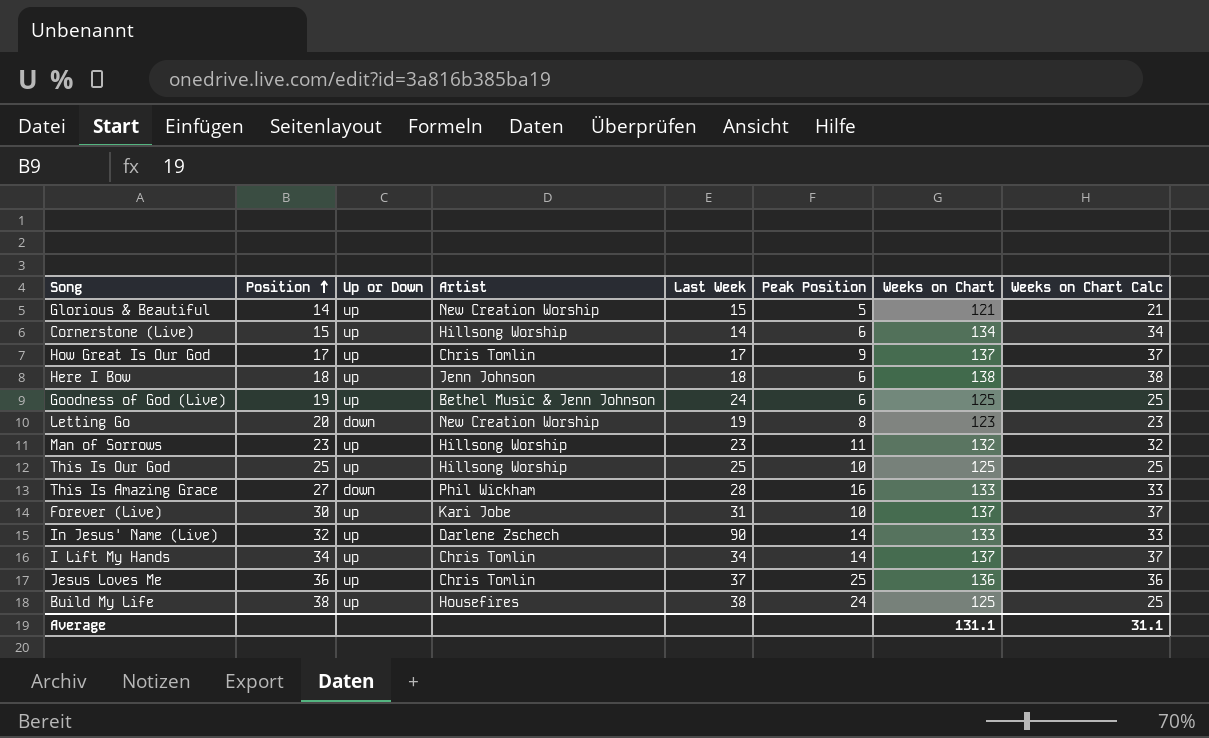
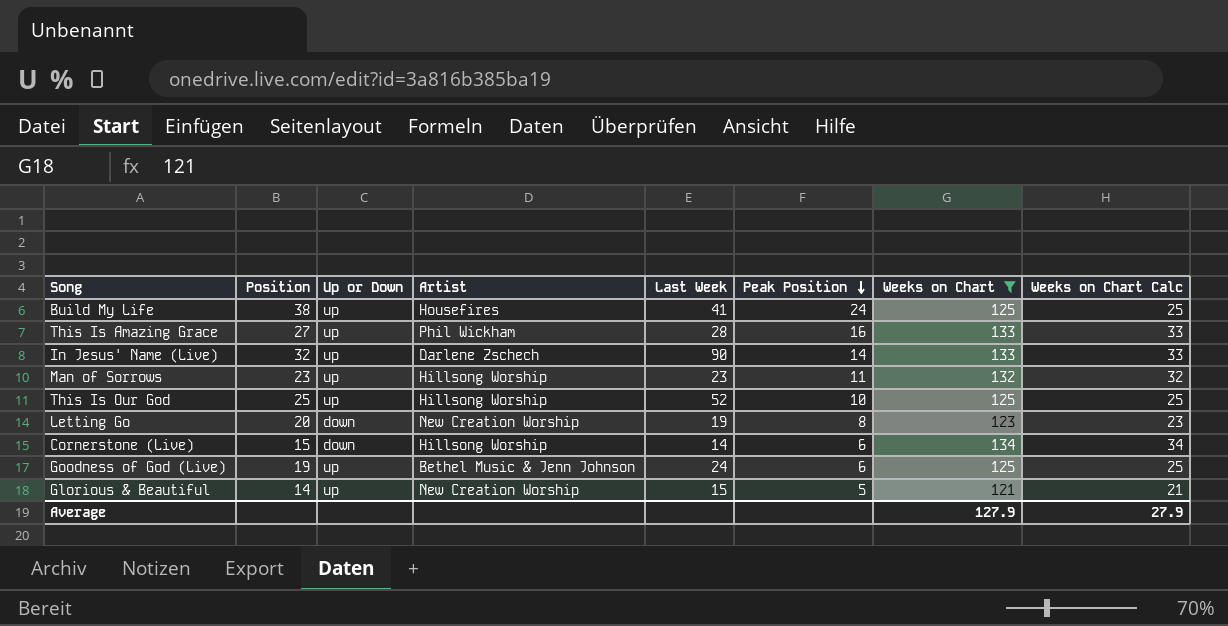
filter: none -> Weeks on Chart <= 134
row order: Position ascending -> Peak Position descending
Build My Life | Last Week: 38 -> 41
This Is Amazing Grace | Up or Down: down -> up
This Is Our God | Last Week: 25 -> 52
Cornerstone (Live) | Up or Down: up -> down
Average | Weeks on Chart: 131.1 -> 127.9
Average | Weeks on Chart Calc: 31.1 -> 27.9

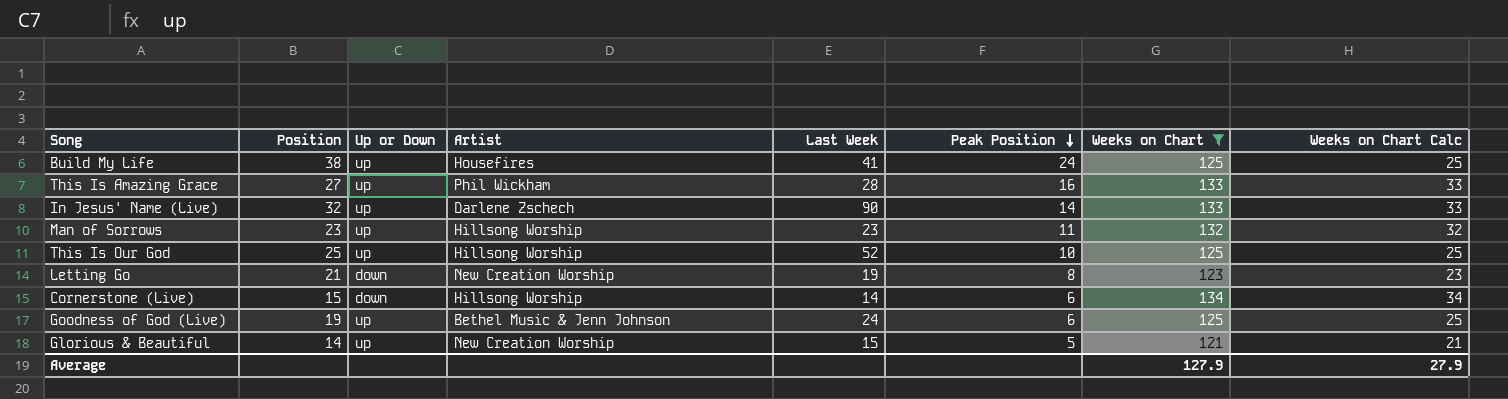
Letting Go | Position: 20 -> 21

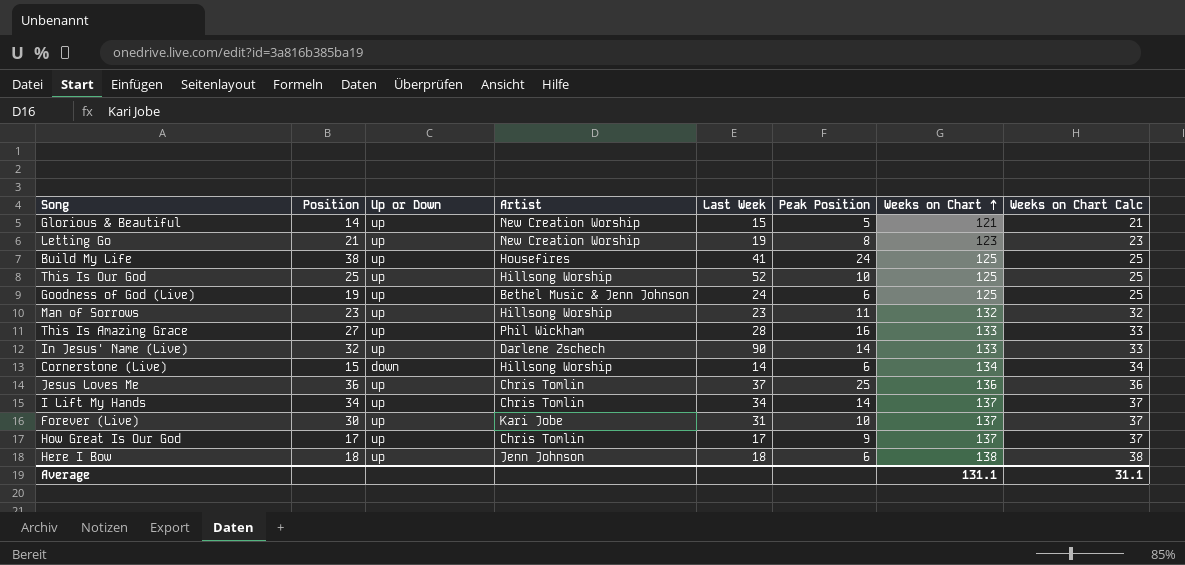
filter: Weeks on Chart <= 134 -> none
row order: Peak Position descending -> Weeks on Chart ascending
Letting Go | Up or Down: down -> up
Average | Weeks on Chart: 127.9 -> 131.1
Average | Weeks on Chart Calc: 27.9 -> 31.1

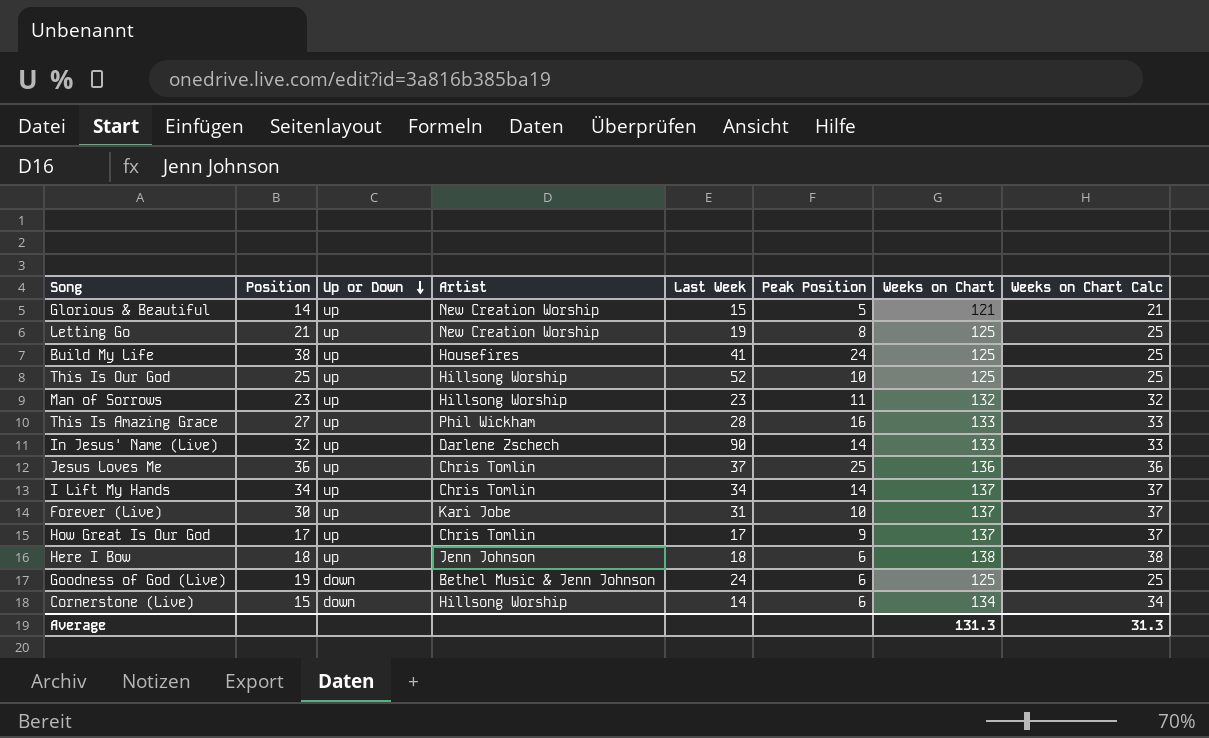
row order: Weeks on Chart ascending -> Up or Down descending
Letting Go | Weeks on Chart: 123 -> 125
Letting Go | Weeks on Chart Calc: 23 -> 25
Goodness of God (Live) | Up or Down: up -> down
Average | Weeks on Chart: 131.1 -> 131.3
Average | Weeks on Chart Calc: 31.1 -> 31.3

